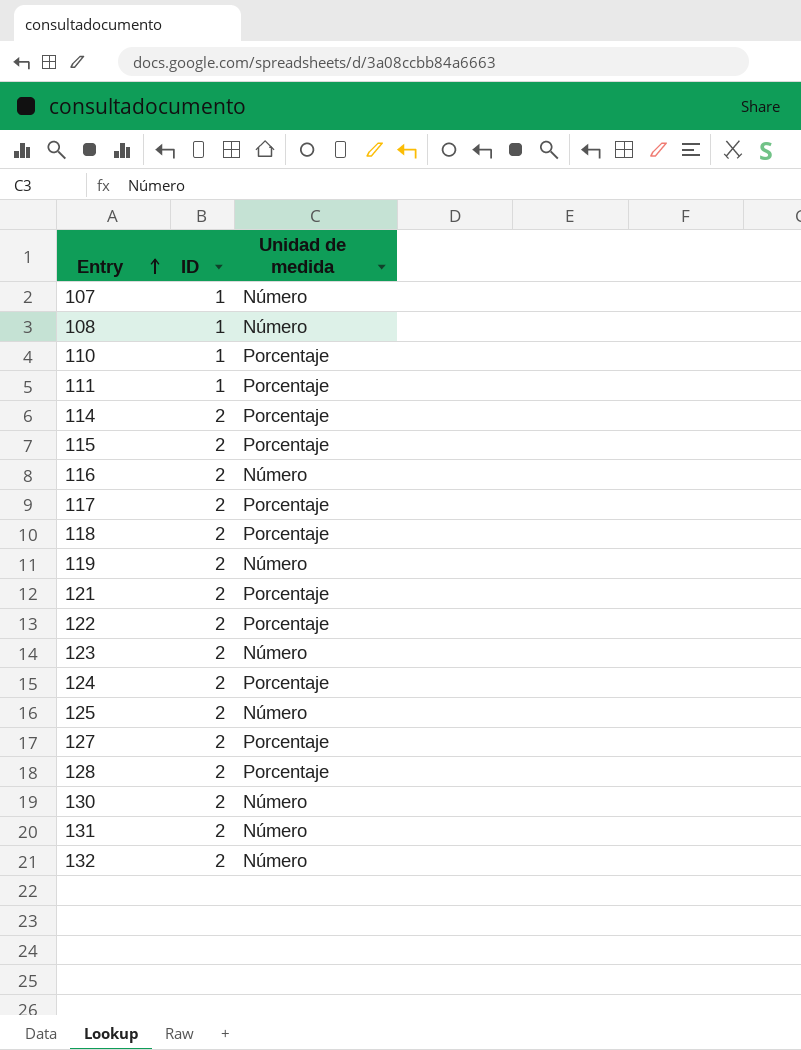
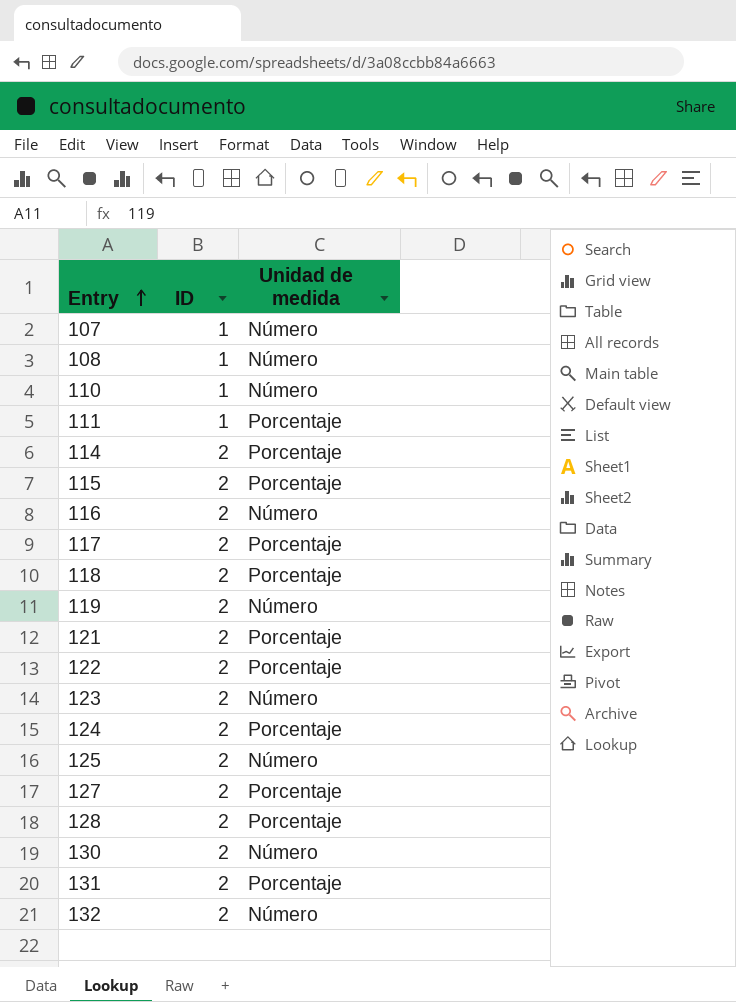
110 | Unidad de medida: Porcentaje -> Número
131 | Unidad de medida: Número -> Porcentaje

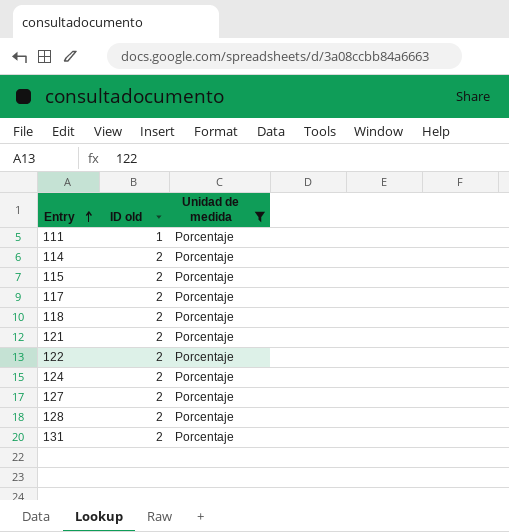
filter: none -> Unidad de medida = Porcentaje
column name: ID -> ID old

